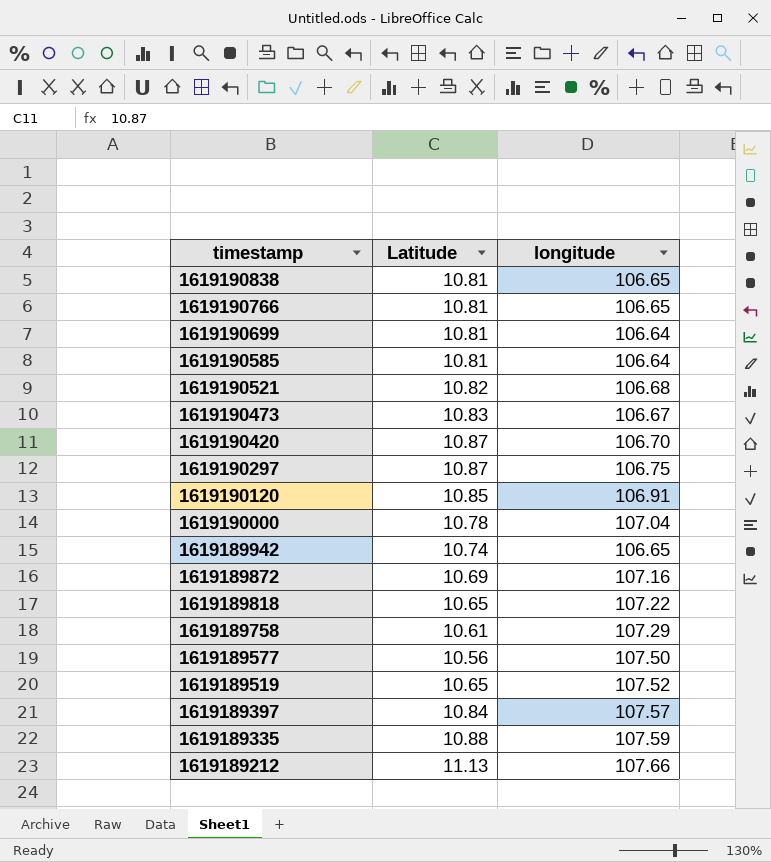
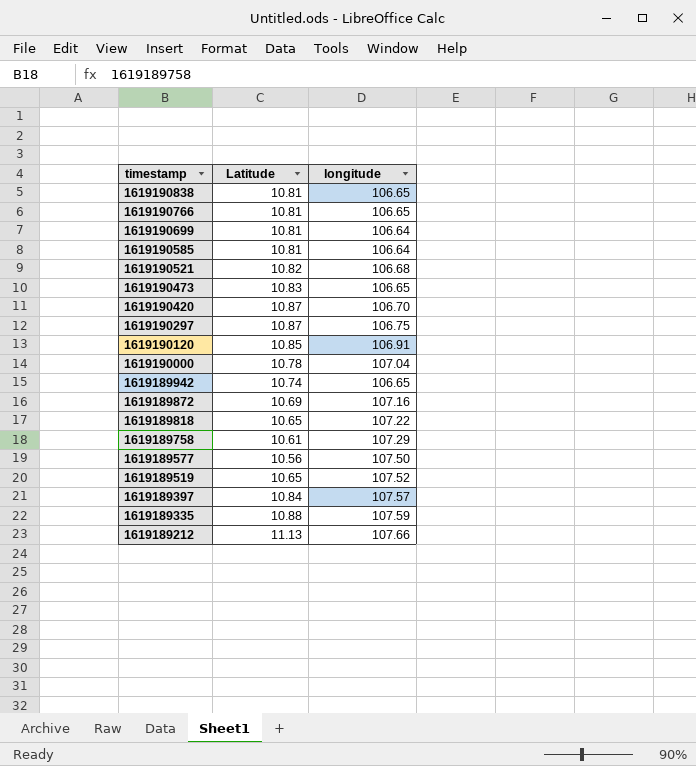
1619190473 | longitude: 106.67 -> 106.65

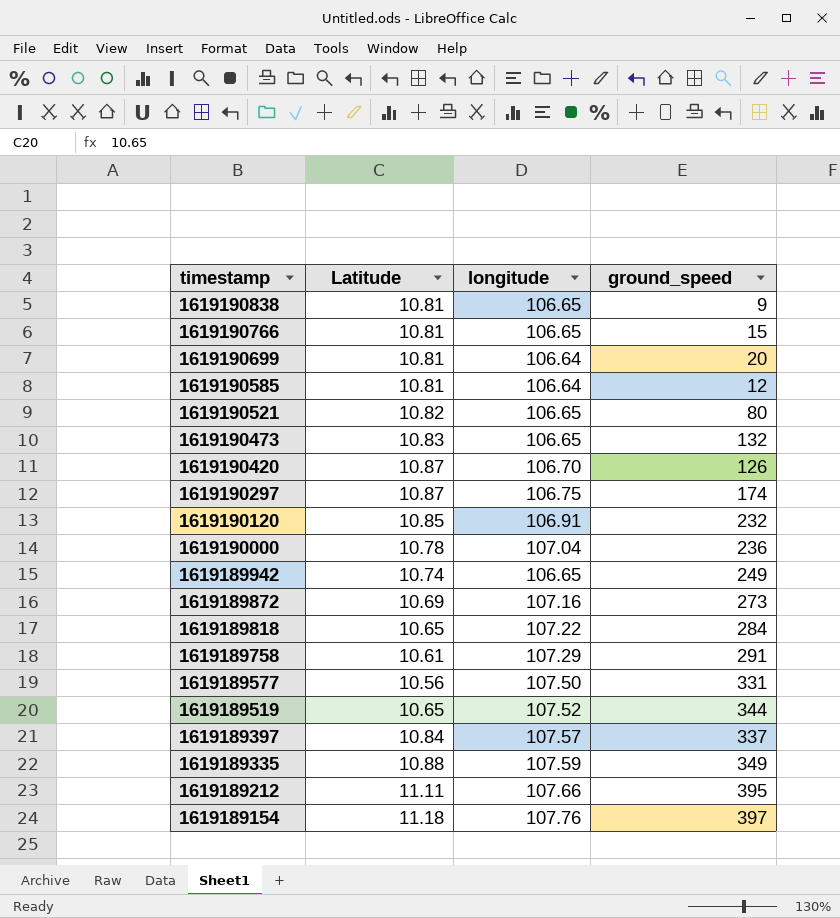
column ground_speed | position: none -> 4
1619190521 | longitude: 106.68 -> 106.65
1619189212 | Latitude: 11.13 -> 11.11
row 1619189154: none -> 11.18 | 107.76 | 397

